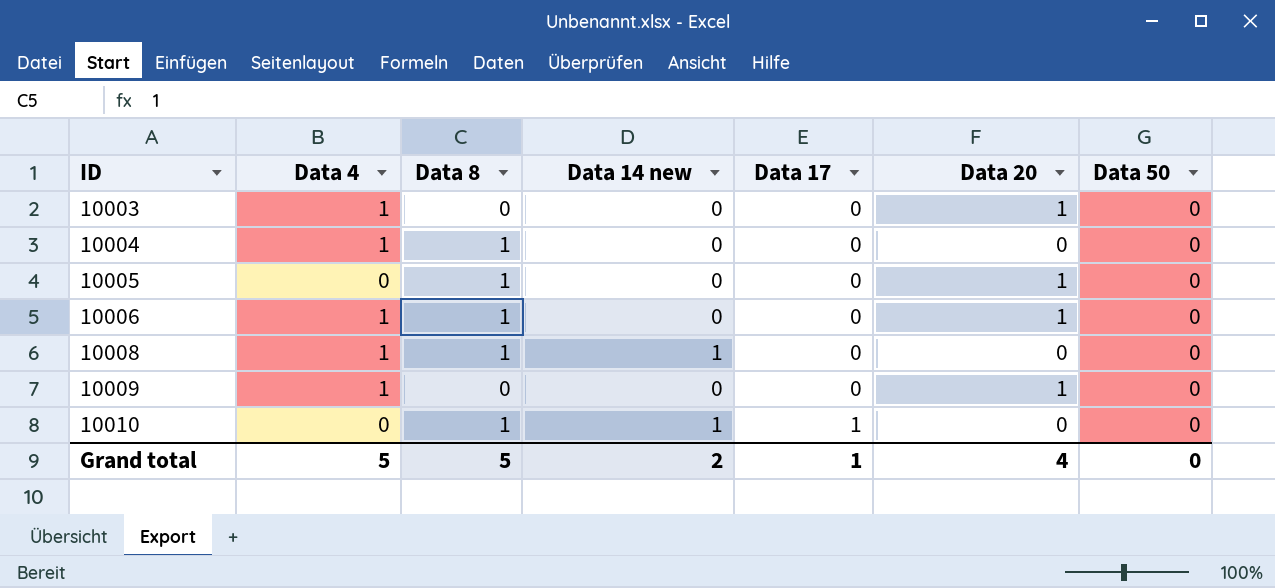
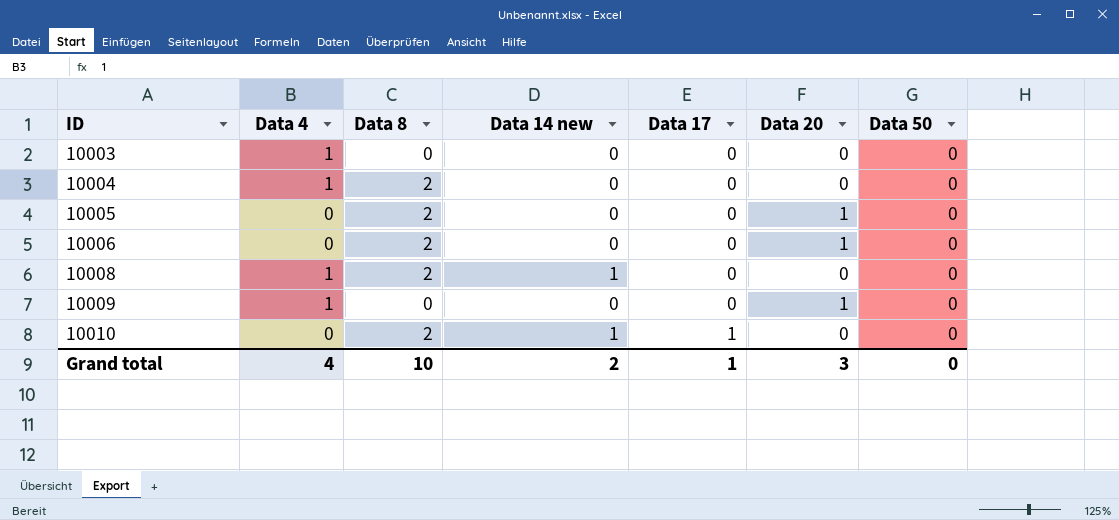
10003 | Data 20: 1 -> 0
10004 | Data 8: 1 -> 2
10005 | Data 8: 1 -> 2
10006 | Data 4: 1 -> 0
10006 | Data 8: 1 -> 2
10008 | Data 8: 1 -> 2
10010 | Data 8: 1 -> 2
Grand total | Data 4: 5 -> 4
Grand total | Data 8: 5 -> 10
Grand total | Data 20: 4 -> 3

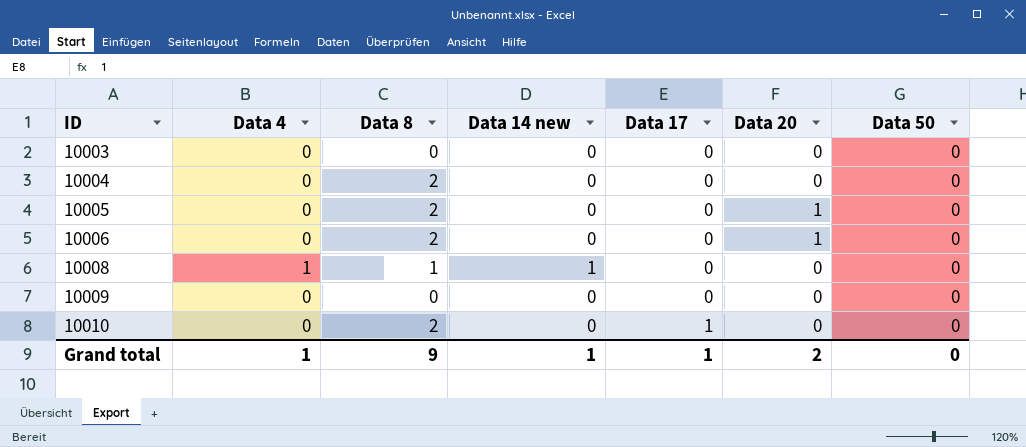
10003 | Data 4: 1 -> 0
10004 | Data 4: 1 -> 0
10008 | Data 8: 2 -> 1
10009 | Data 4: 1 -> 0
10009 | Data 20: 1 -> 0
10010 | Data 14 new: 1 -> 0
Grand total | Data 4: 4 -> 1
Grand total | Data 8: 10 -> 9
Grand total | Data 14 new: 2 -> 1
Grand total | Data 20: 3 -> 2

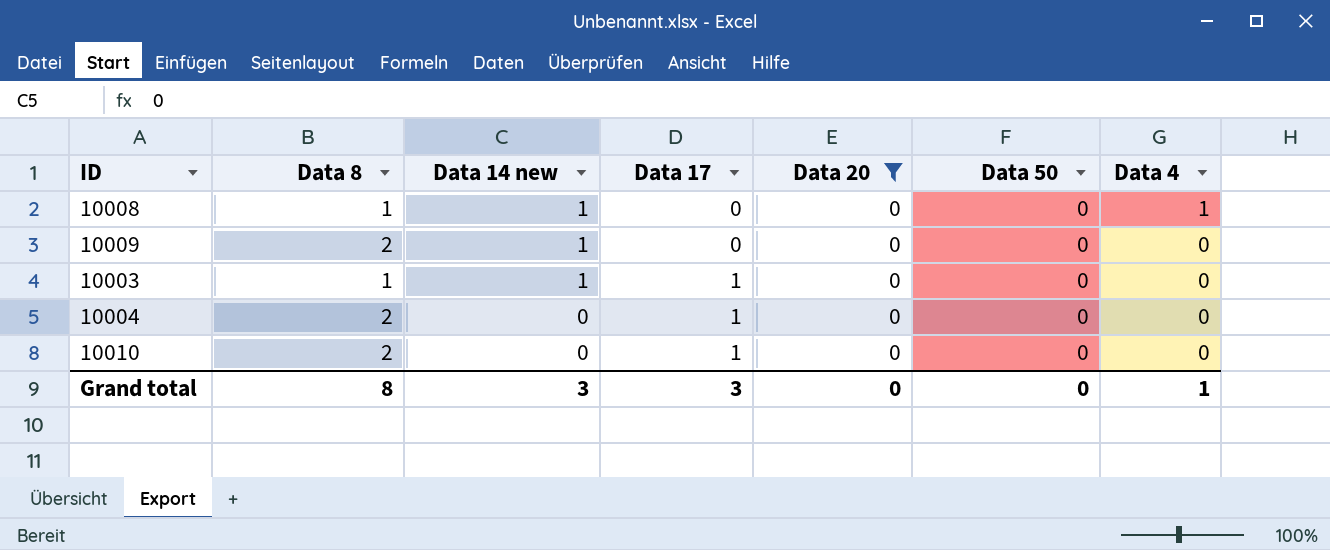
filter: none -> Data 20 = 0
row order: ID ascending -> Data 14 new descending
column Data 4 | position: 2 -> 7
10009 | Data 8: 0 -> 2
10009 | Data 14 new: 0 -> 1
10003 | Data 8: 0 -> 1
10003 | Data 14 new: 0 -> 1
10003 | Data 17: 0 -> 1
10004 | Data 17: 0 -> 1
Grand total | Data 8: 9 -> 8
Grand total | Data 14 new: 1 -> 3
Grand total | Data 17: 1 -> 3
Grand total | Data 20: 2 -> 0

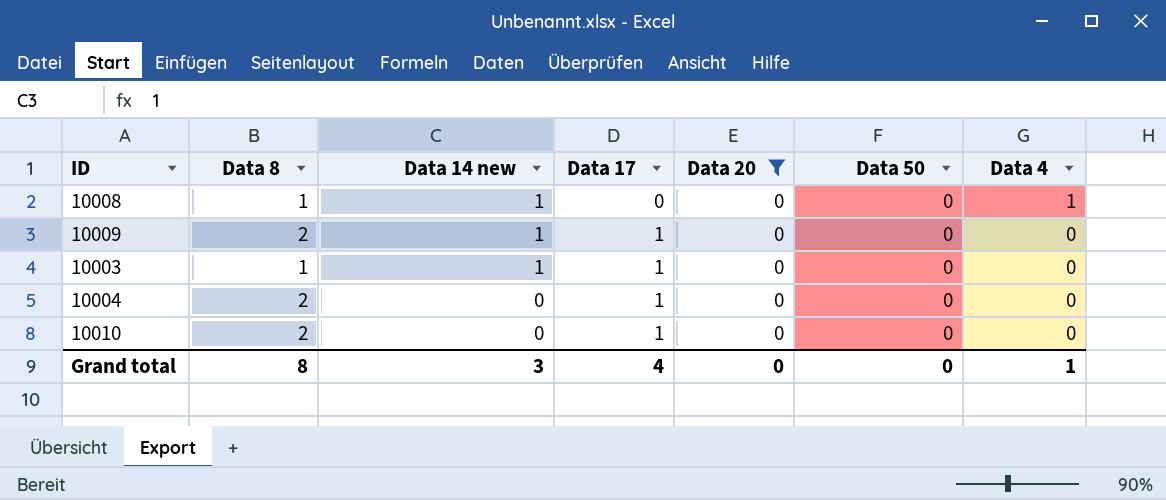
10009 | Data 17: 0 -> 1
Grand total | Data 17: 3 -> 4

